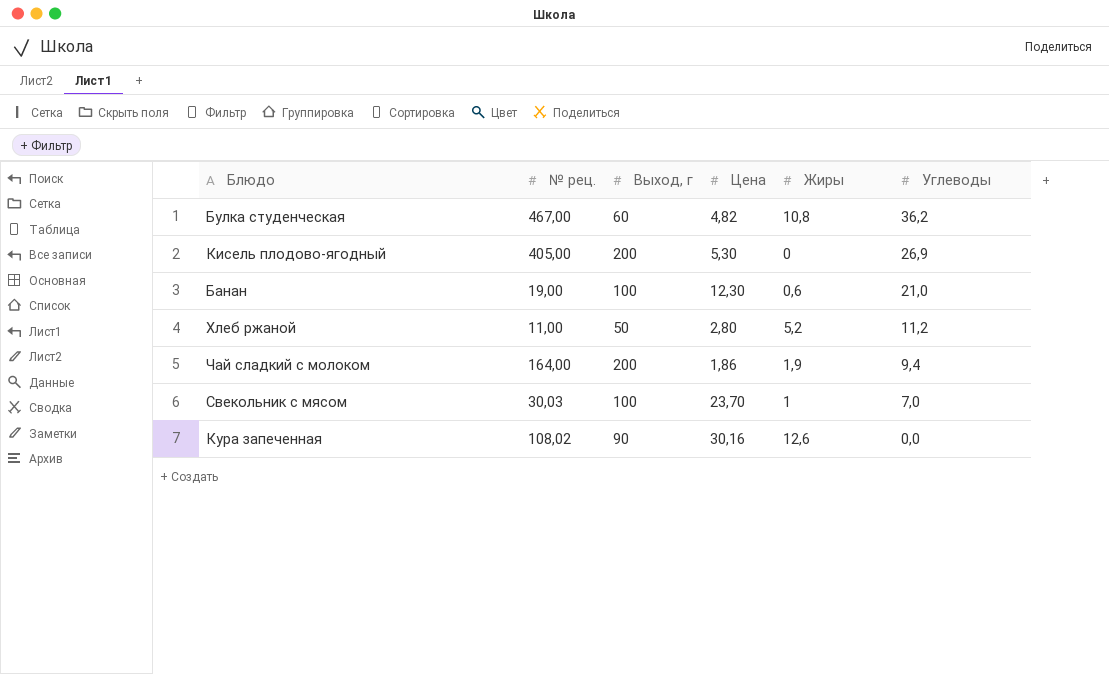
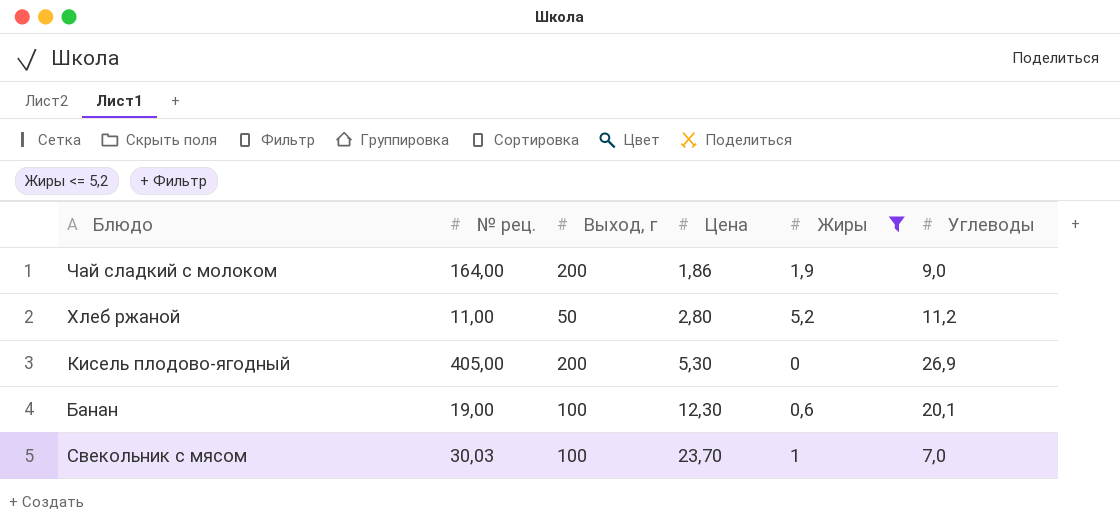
filter: none -> Жиры <= 5,2
row order: Углеводы descending -> Цена ascending
Чай сладкий с молоком | Углеводы: 9,4 -> 9,0
Банан | Углеводы: 21,0 -> 20,1

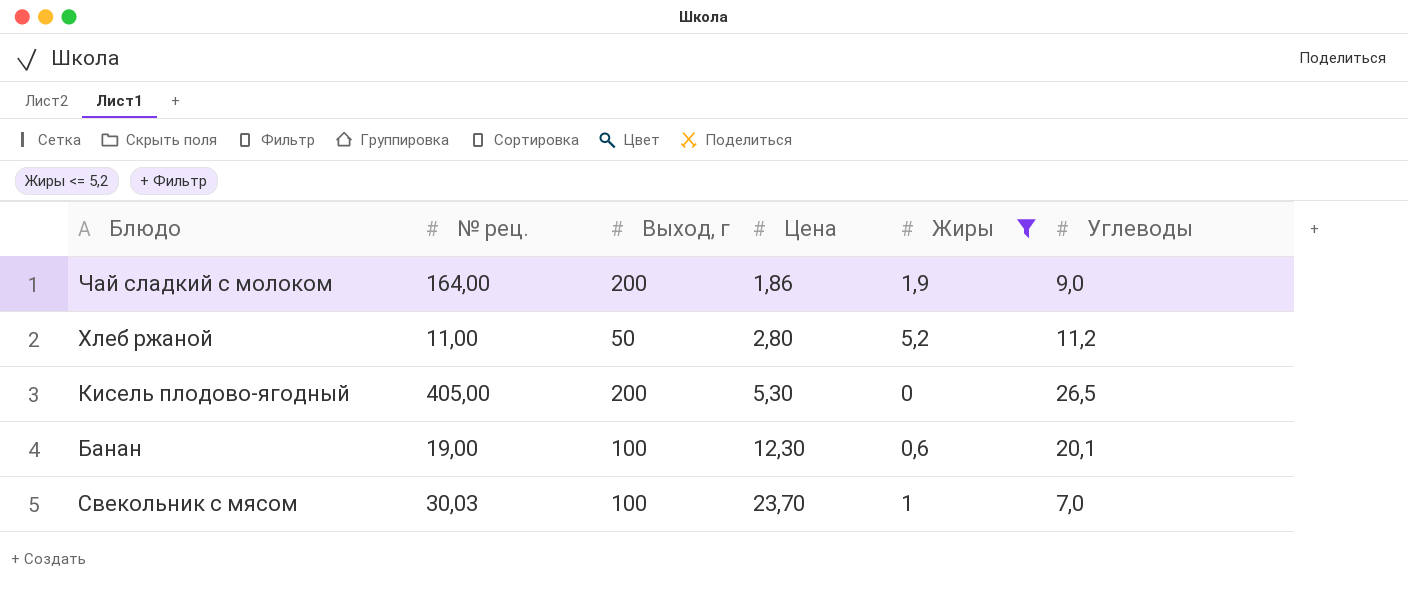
Кисель плодово-ягодный | Углеводы: 26,9 -> 26,5

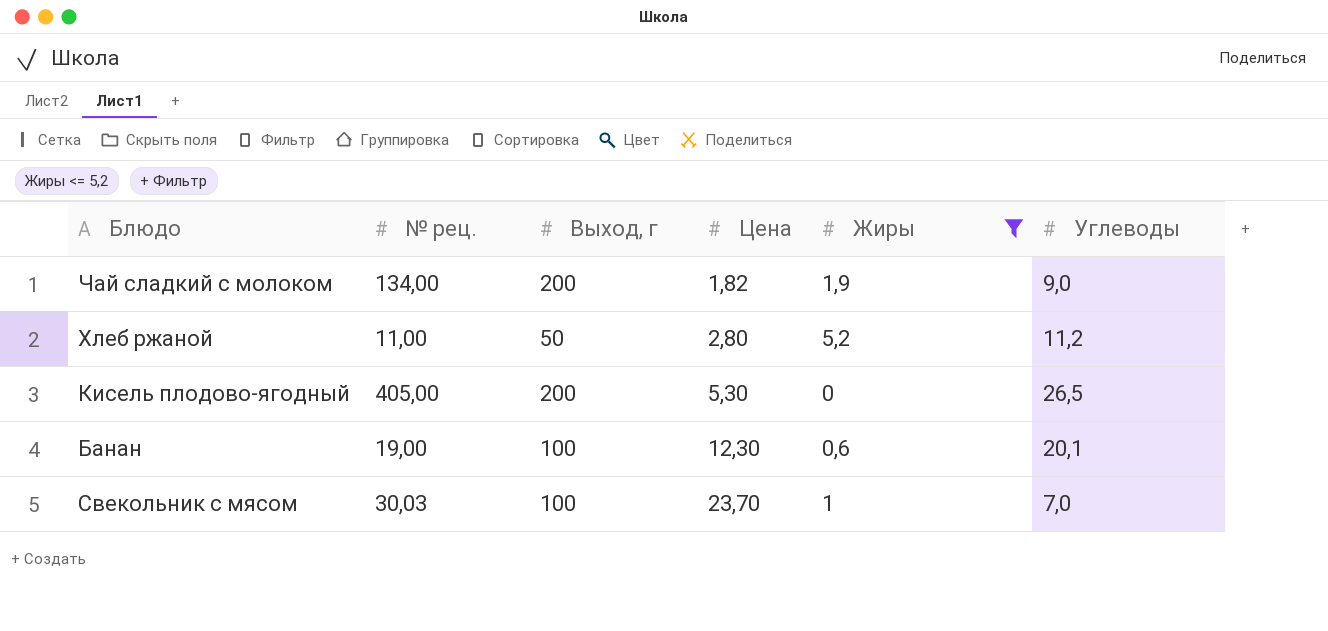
Чай сладкий с молоком | № рец.: 164,00 -> 134,00
Чай сладкий с молоком | Цена: 1,86 -> 1,82

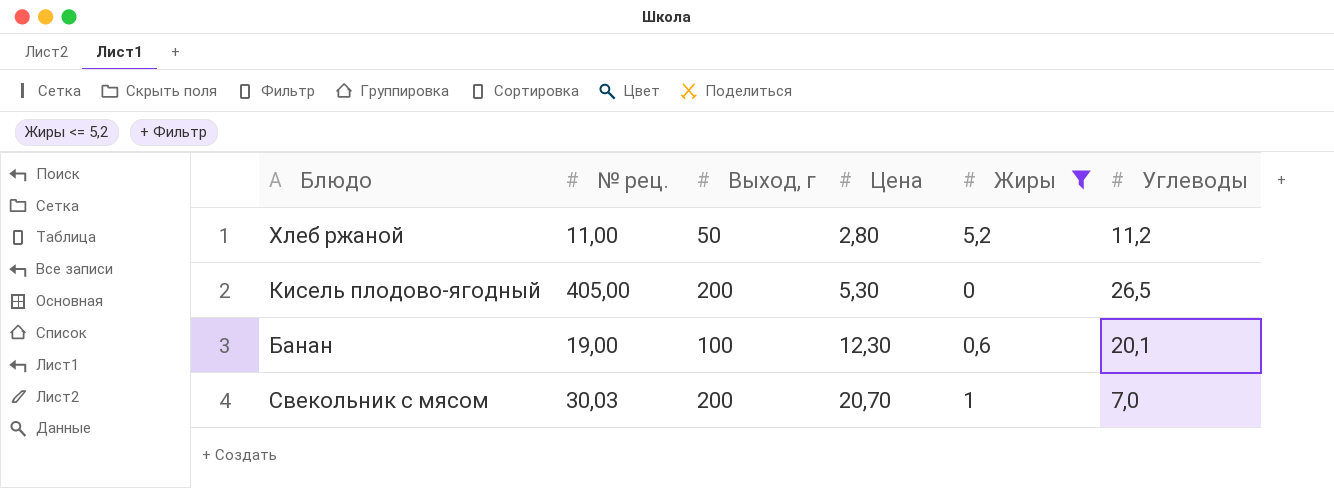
row Чай сладкий с молоком: 134,00 | 200 | 1,82 | 1,9 | 9,0 -> none
Свекольник с мясом | Выход, г: 100 -> 200
Свекольник с мясом | Цена: 23,70 -> 20,70

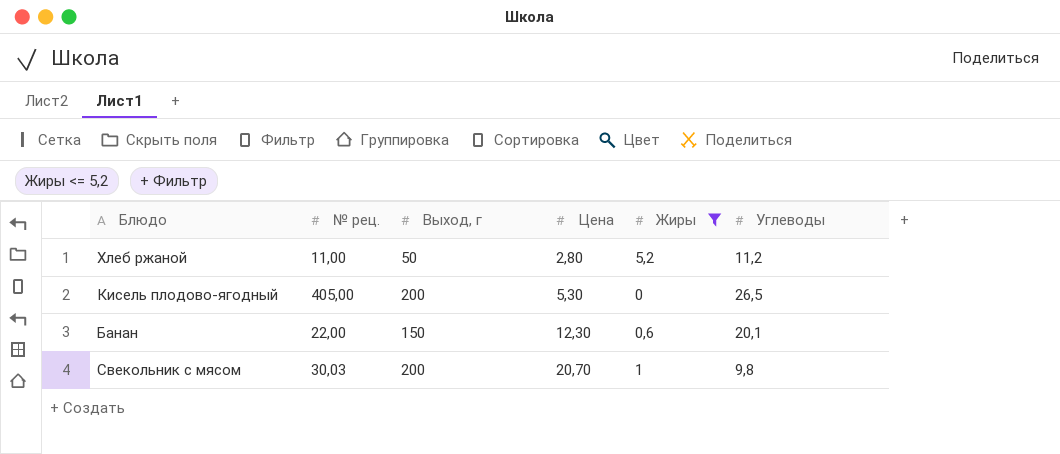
Банан | № рец.: 19,00 -> 22,00
Банан | Выход, г: 100 -> 150
Свекольник с мясом | Углеводы: 7,0 -> 9,8

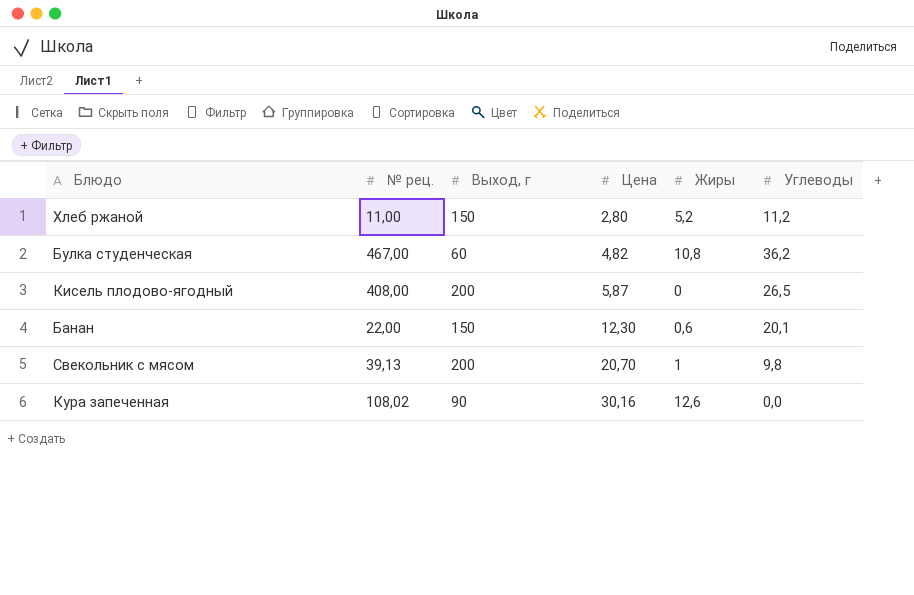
filter: Жиры <= 5,2 -> none
Хлеб ржаной | Выход, г: 50 -> 150
Кисель плодово-ягодный | № рец.: 405,00 -> 408,00
Кисель плодово-ягодный | Цена: 5,30 -> 5,87
Свекольник с мясом | № рец.: 30,03 -> 39,13

